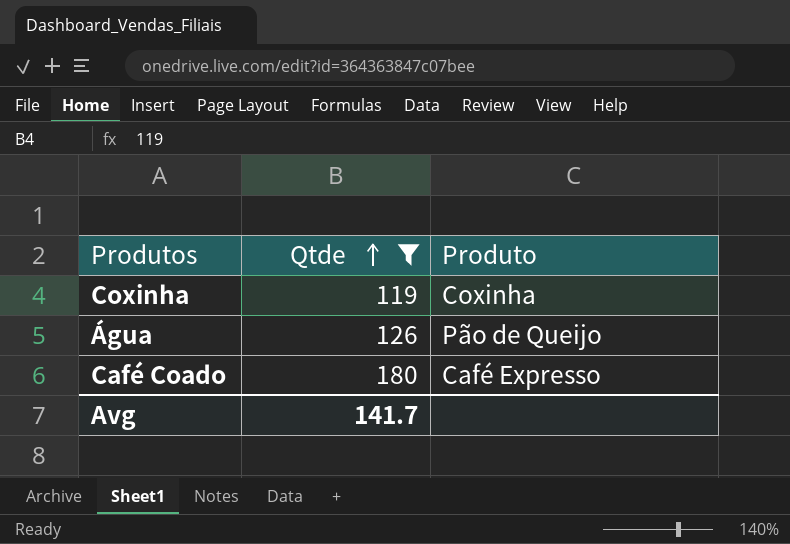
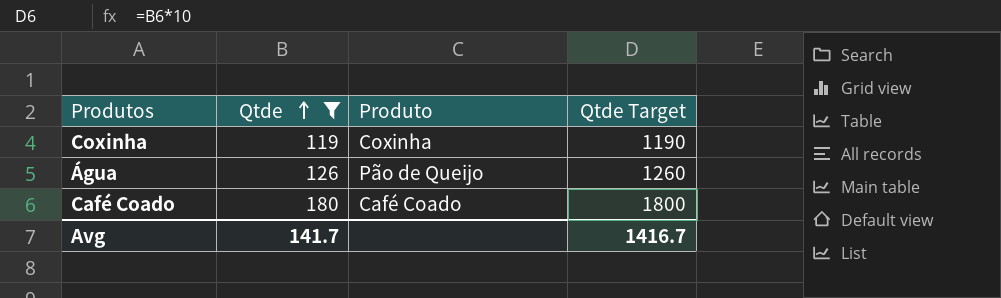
column Qtde Target | formula: none -> [Qtde] * 10
Café Coado | Produto: Café Expresso -> Café Coado

